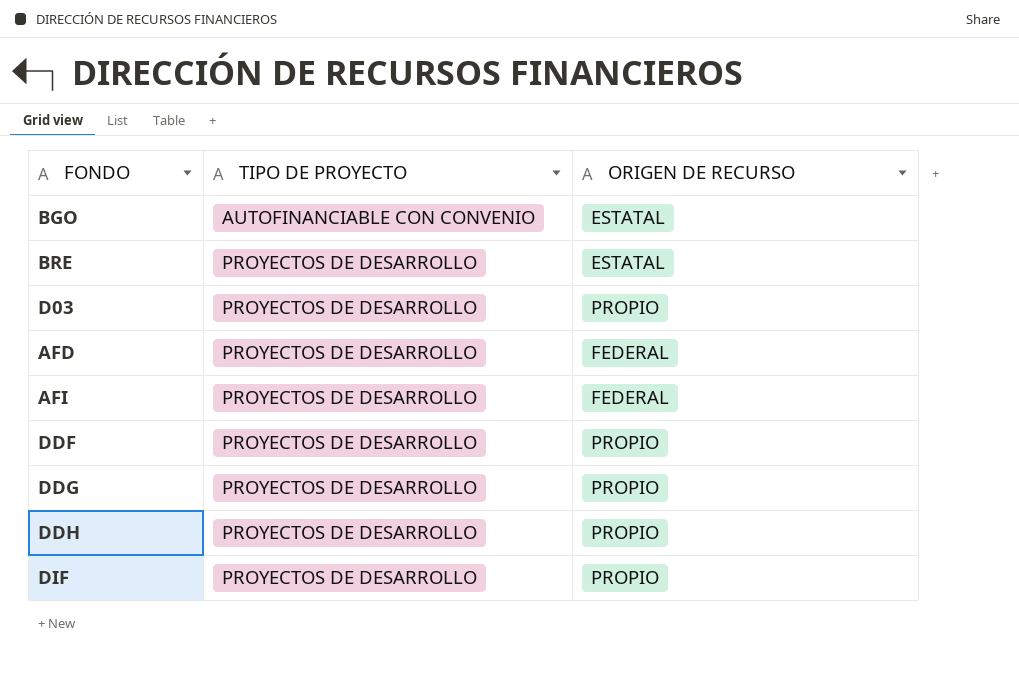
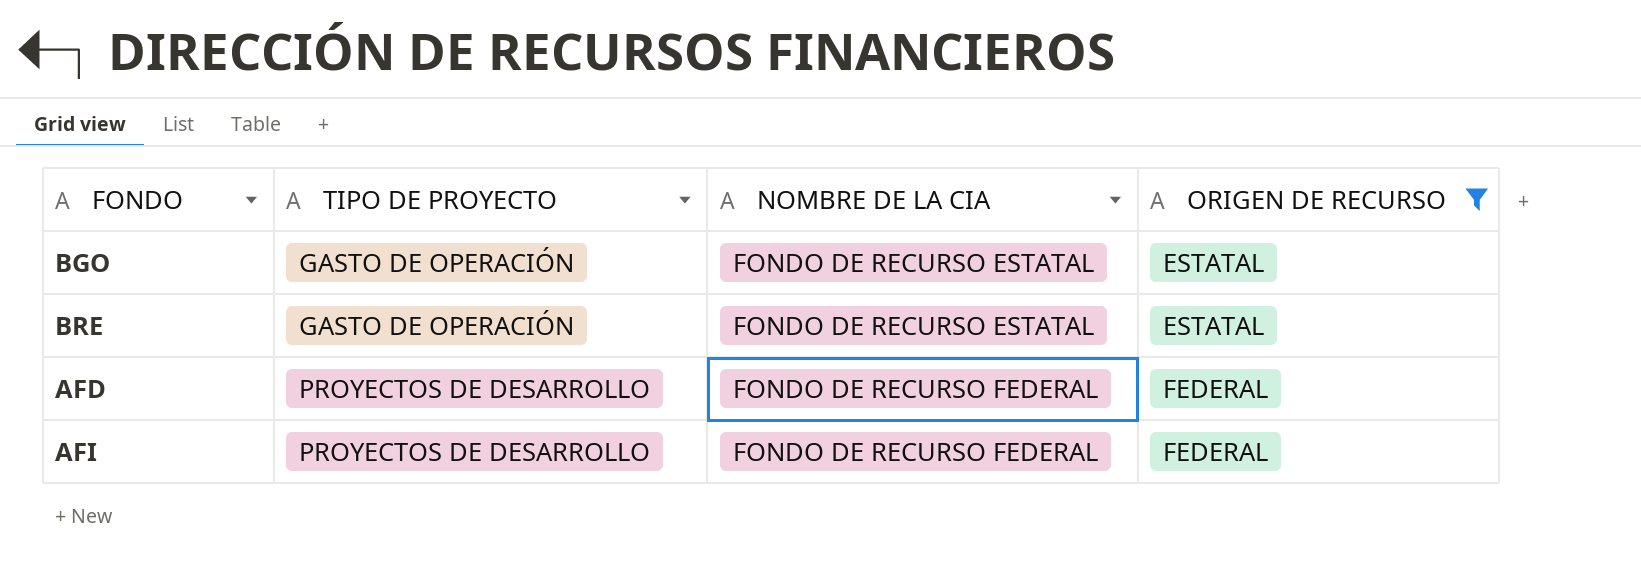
filter: none -> ORIGEN DE RECURSO != PROPIO
column NOMBRE DE LA CIA | position: none -> 3
BGO | TIPO DE PROYECTO: AUTOFINANCIABLE CON CONVENIO -> GASTO DE OPERACIÓN
BRE | TIPO DE PROYECTO: PROYECTOS DE DESARROLLO -> GASTO DE OPERACIÓN

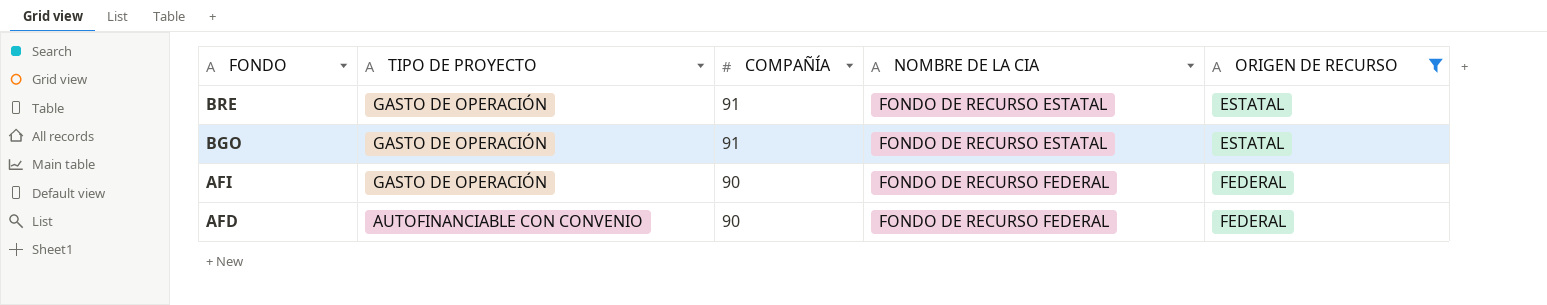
row order: TIPO DE PROYECTO ascending -> FONDO descending
column COMPAÑÍA | position: none -> 3
AFI | TIPO DE PROYECTO: PROYECTOS DE DESARROLLO -> GASTO DE OPERACIÓN
AFD | TIPO DE PROYECTO: PROYECTOS DE DESARROLLO -> AUTOFINANCIABLE CON CONVENIO

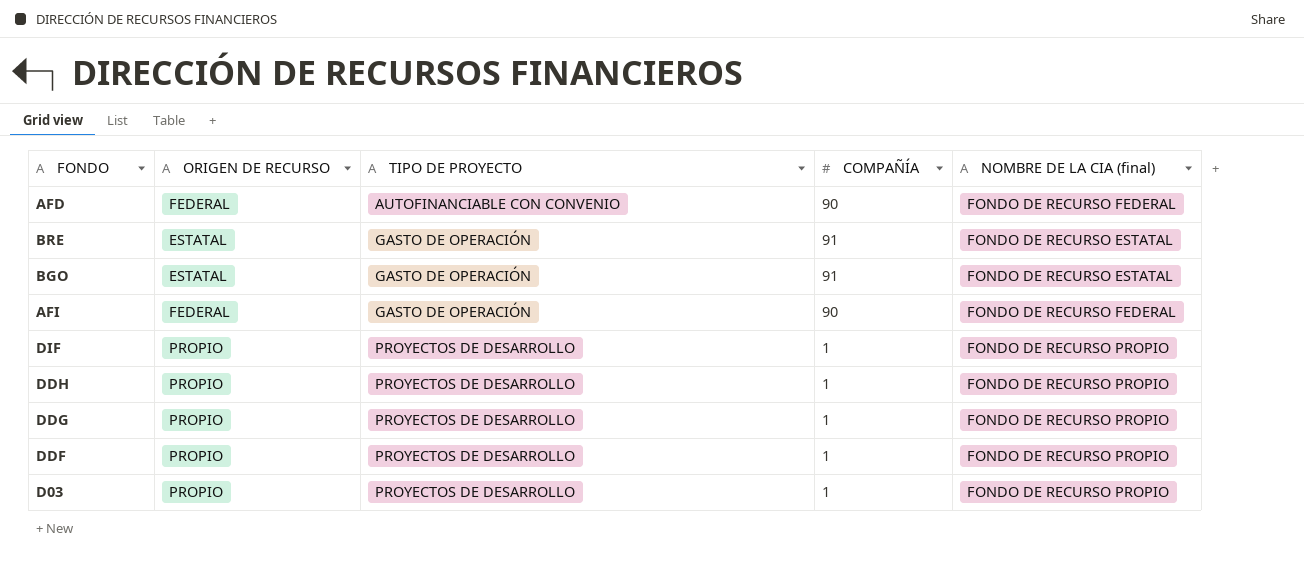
filter: ORIGEN DE RECURSO != PROPIO -> none
row order: FONDO descending -> TIPO DE PROYECTO ascending
column ORIGEN DE RECURSO | position: 5 -> 2
column name: NOMBRE DE LA CIA -> NOMBRE DE LA CIA (final)

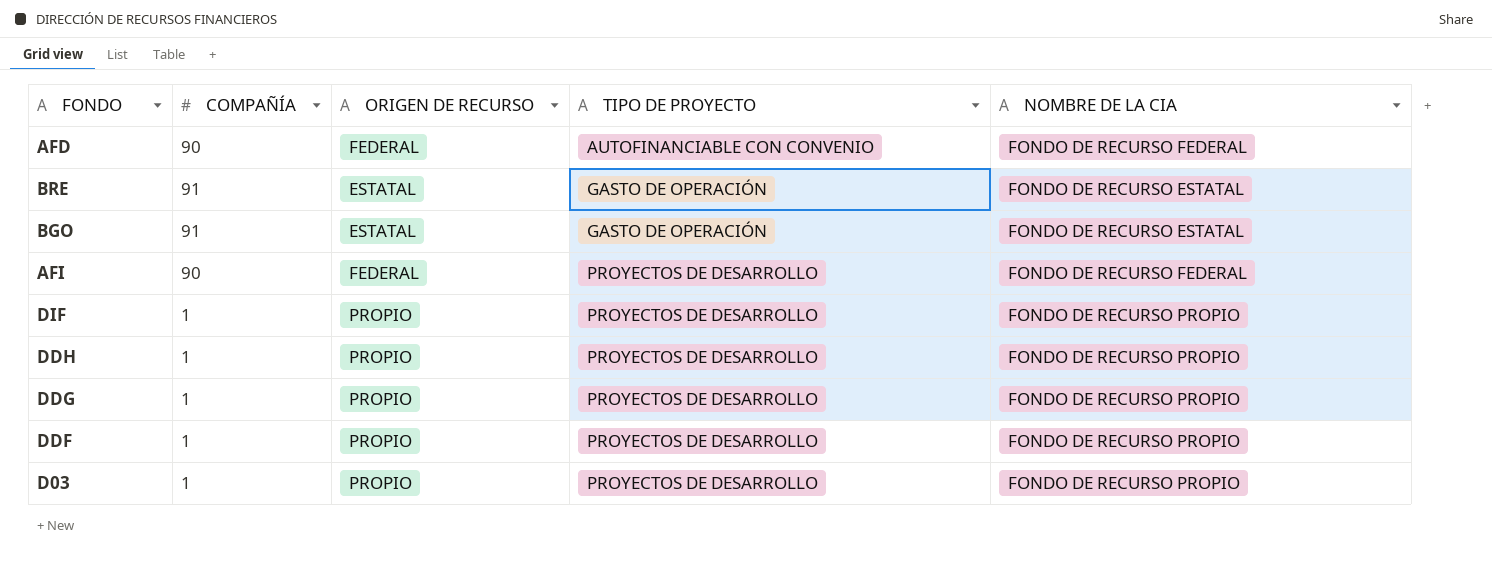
column COMPAÑÍA | position: 4 -> 2
column name: NOMBRE DE LA CIA (final) -> NOMBRE DE LA CIA
AFI | TIPO DE PROYECTO: GASTO DE OPERACIÓN -> PROYECTOS DE DESARROLLO

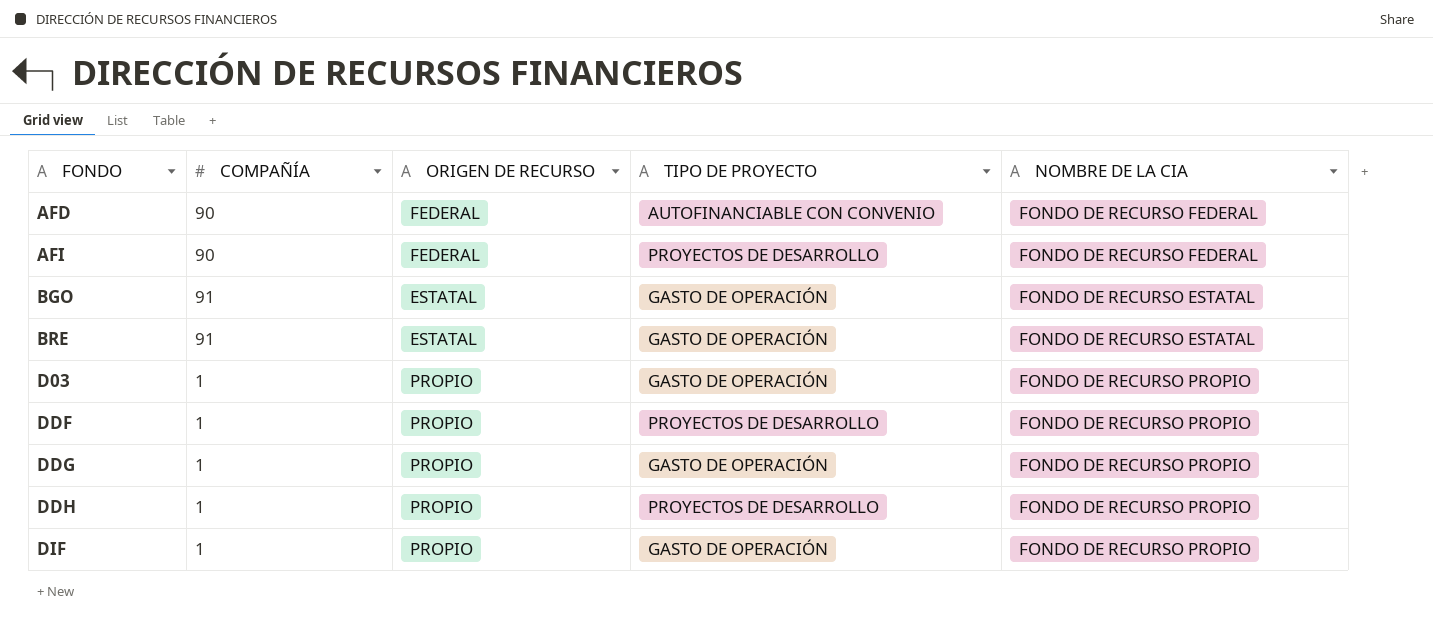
row order: TIPO DE PROYECTO ascending -> FONDO ascending
D03 | TIPO DE PROYECTO: PROYECTOS DE DESARROLLO -> GASTO DE OPERACIÓN
DDG | TIPO DE PROYECTO: PROYECTOS DE DESARROLLO -> GASTO DE OPERACIÓN
DIF | TIPO DE PROYECTO: PROYECTOS DE DESARROLLO -> GASTO DE OPERACIÓN

